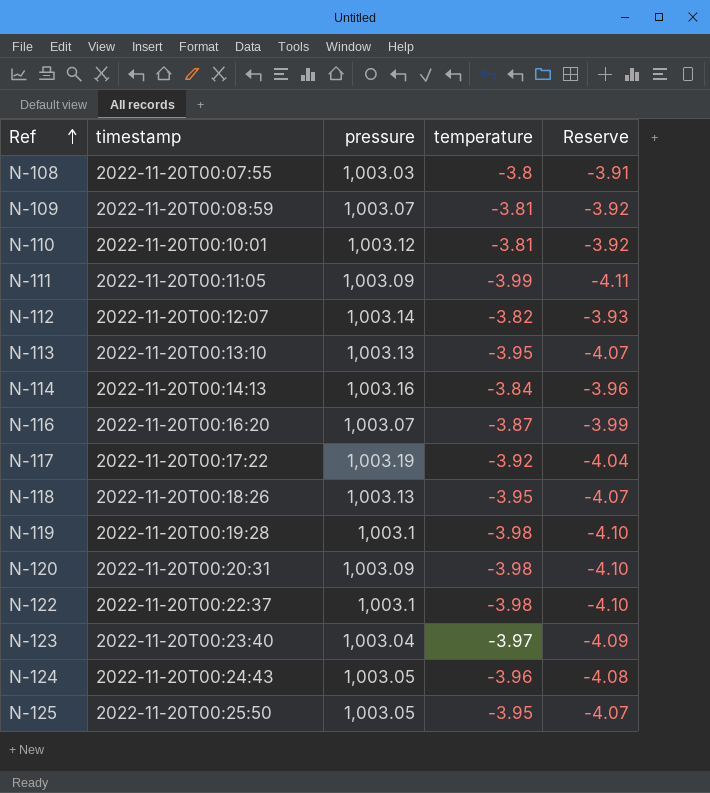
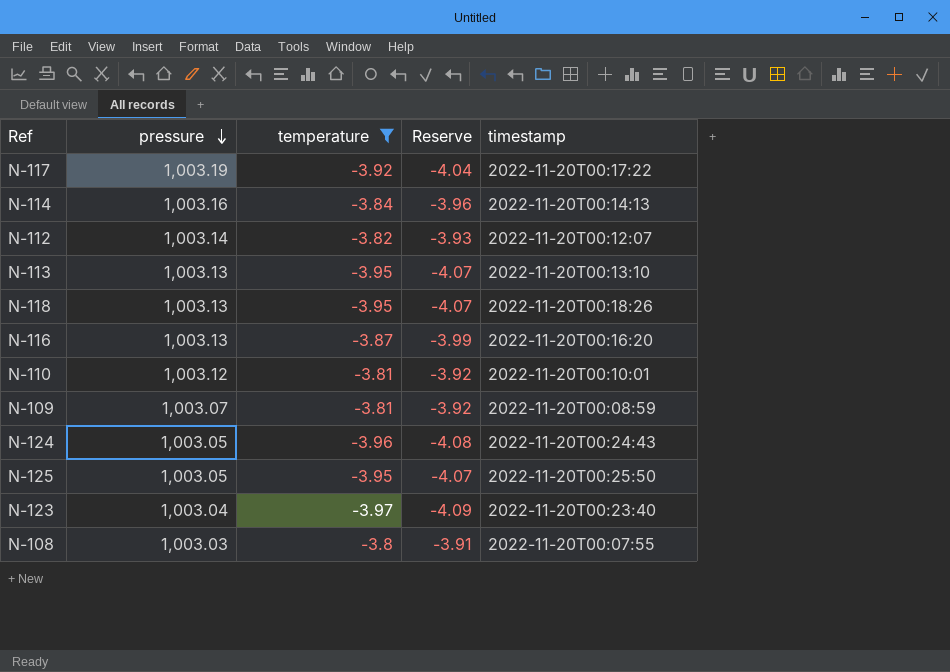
filter: none -> temperature >= -3.97
row order: Ref ascending -> pressure descending
column timestamp | position: 2 -> 5
N-116 | pressure: 1,003.07 -> 1,003.13

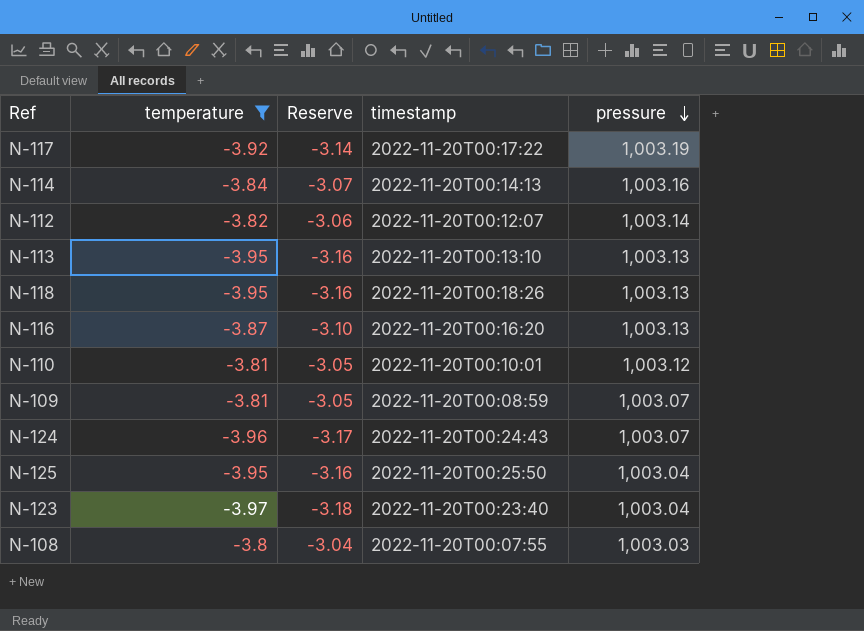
column Reserve | formula: [temperature] * 1.03 -> [temperature] * 0.8
column pressure | position: 2 -> 5
N-124 | pressure: 1,003.05 -> 1,003.07
N-125 | pressure: 1,003.05 -> 1,003.04

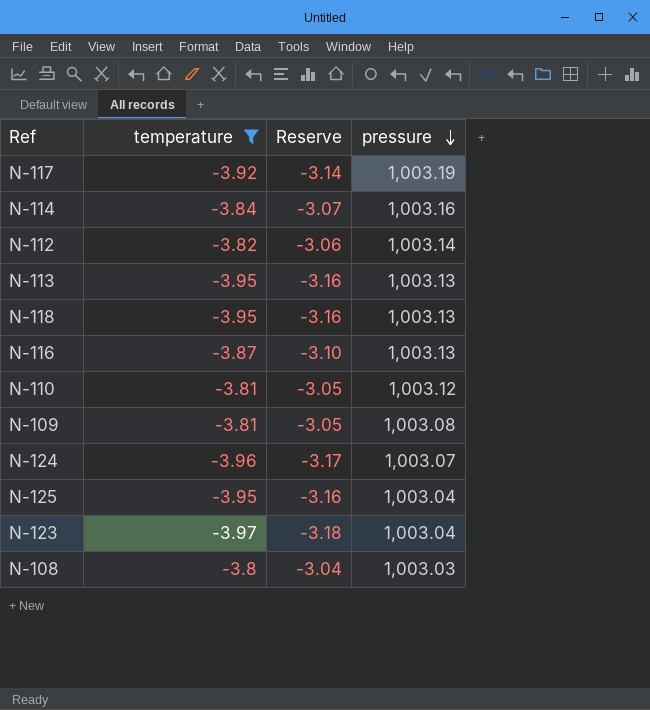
column timestamp | position: 4 -> none
N-109 | pressure: 1,003.07 -> 1,003.08

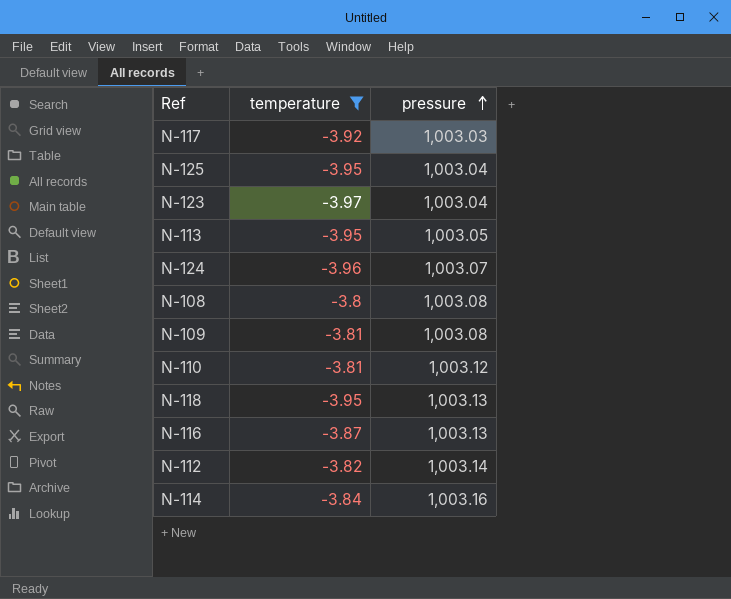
row order: pressure descending -> pressure ascending
column Reserve | formula: [temperature] * 0.8 -> none
N-117 | pressure: 1,003.19 -> 1,003.03
N-113 | pressure: 1,003.13 -> 1,003.05
N-108 | pressure: 1,003.03 -> 1,003.08

